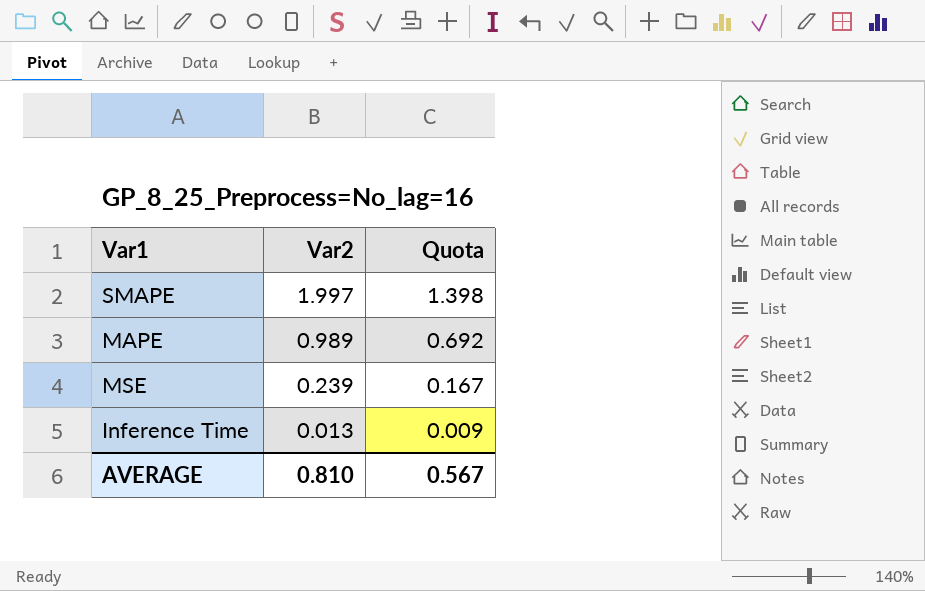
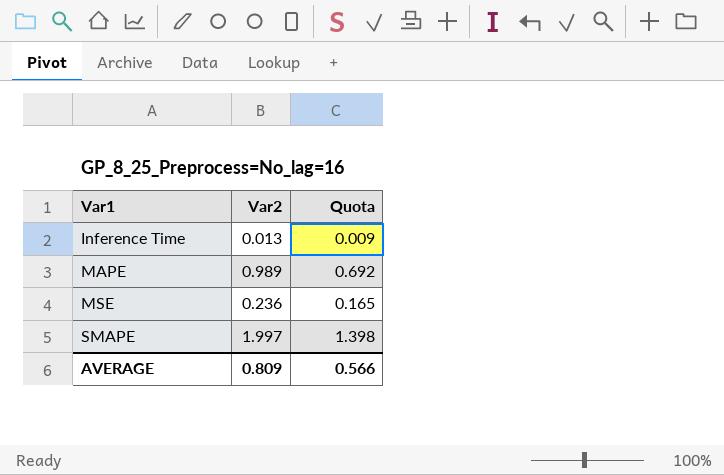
row order: Var2 descending -> Var1 ascending
MSE | Var2: 0.239 -> 0.236
MSE | Quota: 0.167 -> 0.165
AVERAGE | Var2: 0.810 -> 0.809
AVERAGE | Quota: 0.567 -> 0.566

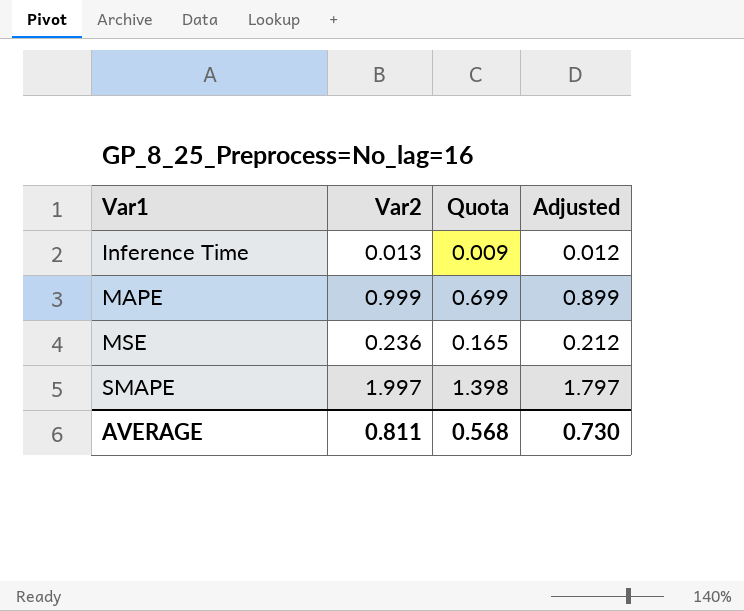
column Adjusted | formula: none -> [Var2] * 0.9
MAPE | Var2: 0.989 -> 0.999
MAPE | Quota: 0.692 -> 0.699
AVERAGE | Var2: 0.809 -> 0.811
AVERAGE | Quota: 0.566 -> 0.568

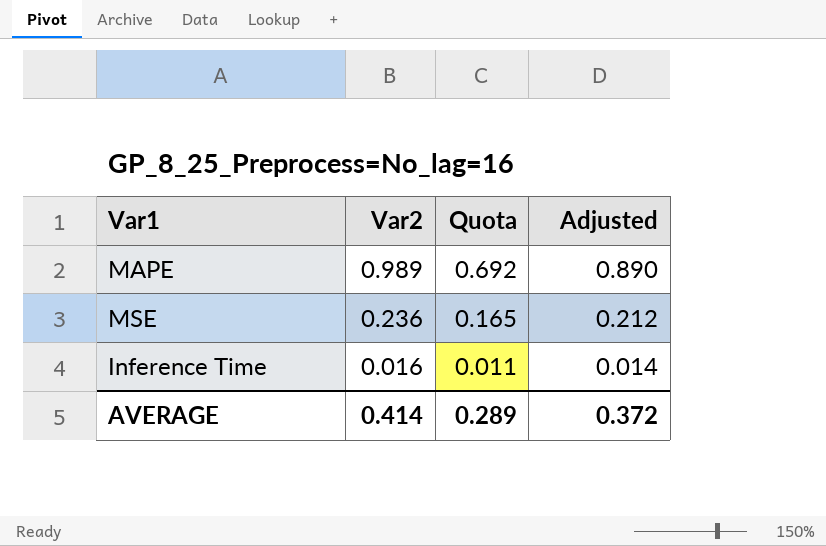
row order: Var1 ascending -> Var2 descending
row SMAPE: 1.997 | 1.398 | 1.797 -> none
MAPE | Var2: 0.999 -> 0.989
MAPE | Quota: 0.699 -> 0.692
MAPE | Adjusted: 0.899 -> 0.890
Inference Time | Var2: 0.013 -> 0.016
Inference Time | Quota: 0.009 -> 0.011
Inference Time | Adjusted: 0.012 -> 0.014
AVERAGE | Var2: 0.811 -> 0.414
AVERAGE | Quota: 0.568 -> 0.289
AVERAGE | Adjusted: 0.730 -> 0.372

